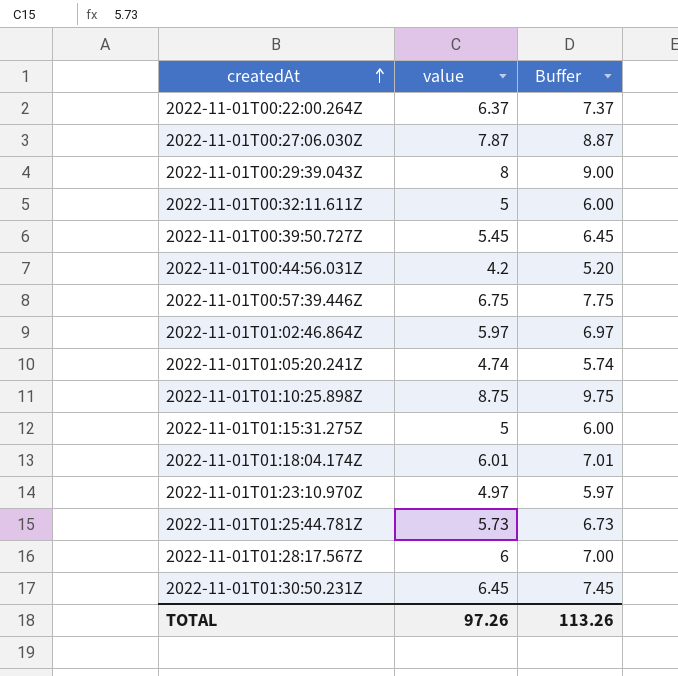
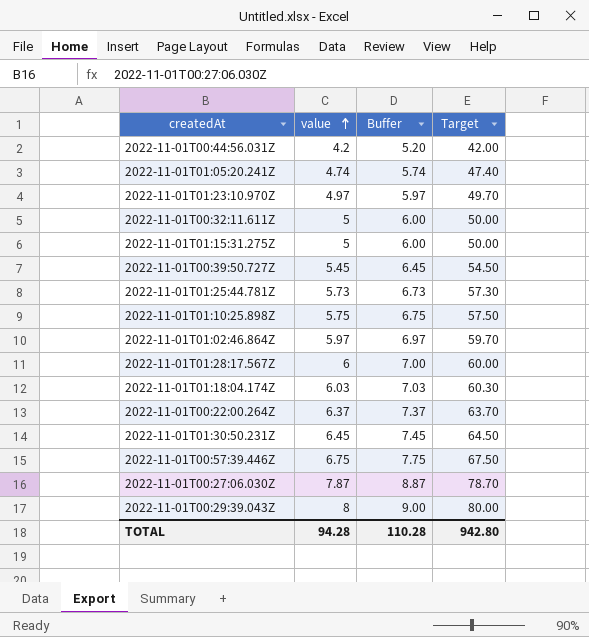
row order: createdAt ascending -> value ascending
column Target | formula: none -> [value] * 10
2022-11-01T01:10:25.898Z | value: 8.75 -> 5.75
2022-11-01T01:10:25.898Z | Buffer: 9.75 -> 6.75
2022-11-01T01:18:04.174Z | value: 6.01 -> 6.03
2022-11-01T01:18:04.174Z | Buffer: 7.01 -> 7.03
TOTAL | value: 97.26 -> 94.28
TOTAL | Buffer: 113.26 -> 110.28

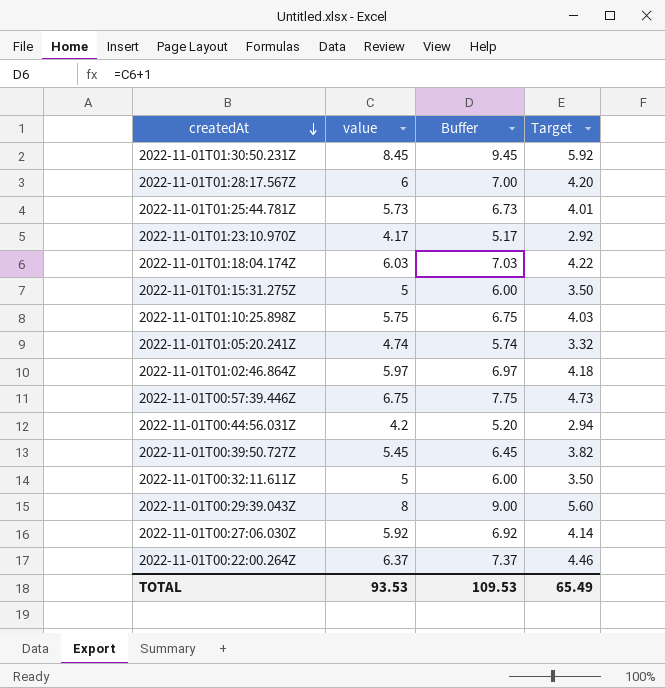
row order: value ascending -> createdAt descending
column Target | formula: [value] * 10 -> [value] * 0.7
2022-11-01T01:30:50.231Z | value: 6.45 -> 8.45
2022-11-01T01:30:50.231Z | Buffer: 7.45 -> 9.45
2022-11-01T01:23:10.970Z | value: 4.97 -> 4.17
2022-11-01T01:23:10.970Z | Buffer: 5.97 -> 5.17
2022-11-01T00:27:06.030Z | value: 7.87 -> 5.92
2022-11-01T00:27:06.030Z | Buffer: 8.87 -> 6.92
TOTAL | value: 94.28 -> 93.53
TOTAL | Buffer: 110.28 -> 109.53
TOTAL | Target: 942.80 -> 65.49

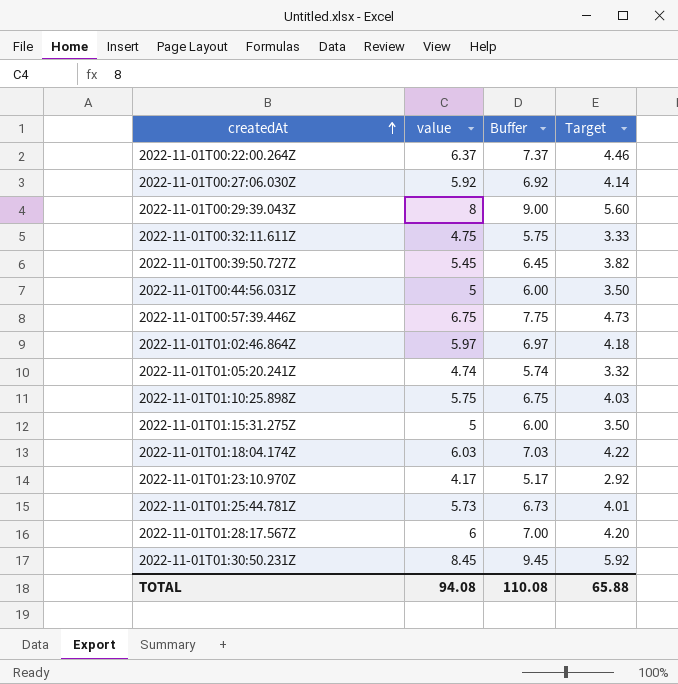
row order: createdAt descending -> createdAt ascending
2022-11-01T00:32:11.611Z | value: 5 -> 4.75
2022-11-01T00:32:11.611Z | Buffer: 6.00 -> 5.75
2022-11-01T00:32:11.611Z | Target: 3.50 -> 3.33
2022-11-01T00:44:56.031Z | value: 4.2 -> 5
2022-11-01T00:44:56.031Z | Buffer: 5.20 -> 6.00
2022-11-01T00:44:56.031Z | Target: 2.94 -> 3.50
TOTAL | value: 93.53 -> 94.08
TOTAL | Buffer: 109.53 -> 110.08
TOTAL | Target: 65.49 -> 65.88

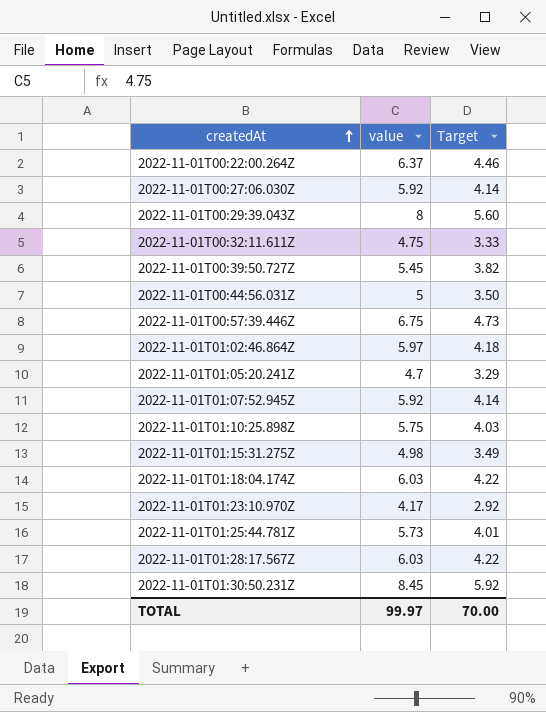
column Buffer | formula: [value] + 1 -> none
2022-11-01T01:05:20.241Z | value: 4.74 -> 4.7
2022-11-01T01:05:20.241Z | Target: 3.32 -> 3.29
row 2022-11-01T01:07:52.945Z: none -> 5.92 | 4.14
2022-11-01T01:15:31.275Z | value: 5 -> 4.98
2022-11-01T01:15:31.275Z | Target: 3.50 -> 3.49
2022-11-01T01:28:17.567Z | value: 6 -> 6.03
2022-11-01T01:28:17.567Z | Target: 4.20 -> 4.22
TOTAL | value: 94.08 -> 99.97
TOTAL | Target: 65.88 -> 70.00

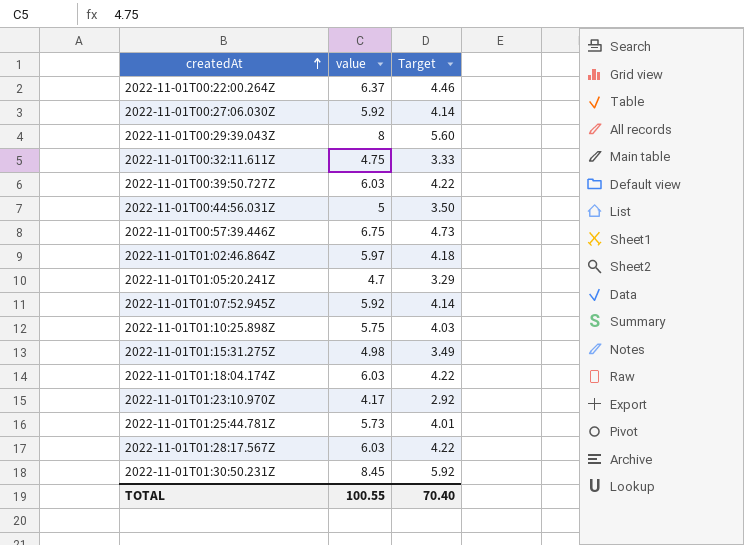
2022-11-01T00:39:50.727Z | value: 5.45 -> 6.03
2022-11-01T00:39:50.727Z | Target: 3.82 -> 4.22
TOTAL | value: 99.97 -> 100.55
TOTAL | Target: 70.00 -> 70.40

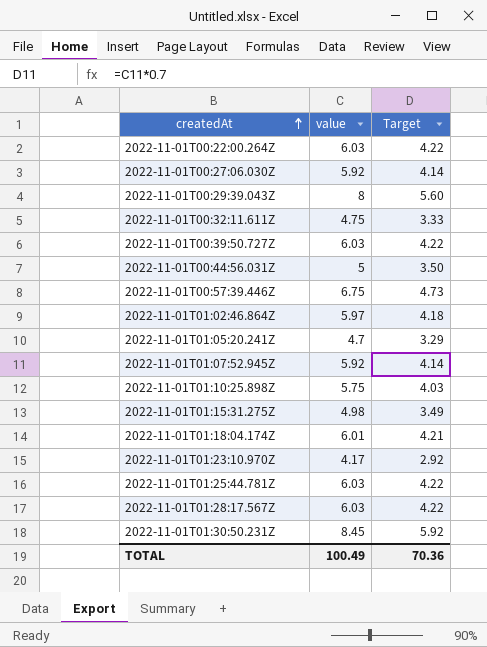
2022-11-01T00:22:00.264Z | value: 6.37 -> 6.03
2022-11-01T00:22:00.264Z | Target: 4.46 -> 4.22
2022-11-01T01:18:04.174Z | value: 6.03 -> 6.01
2022-11-01T01:18:04.174Z | Target: 4.22 -> 4.21
2022-11-01T01:25:44.781Z | value: 5.73 -> 6.03
2022-11-01T01:25:44.781Z | Target: 4.01 -> 4.22
TOTAL | value: 100.55 -> 100.49
TOTAL | Target: 70.40 -> 70.36

